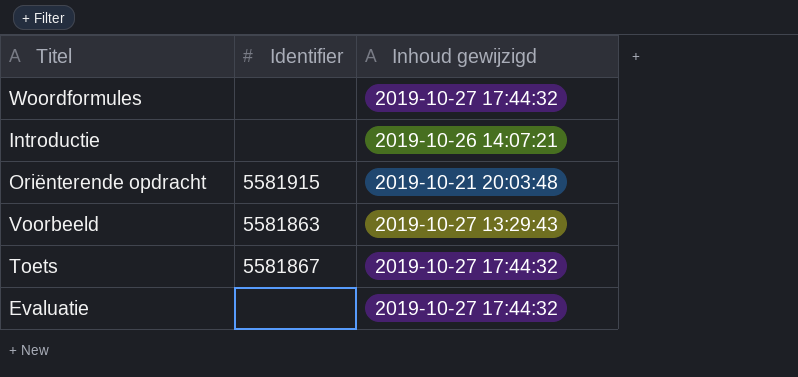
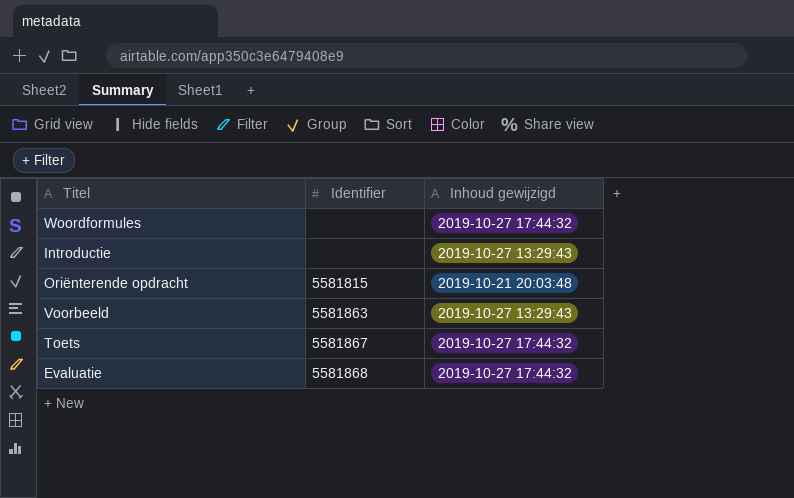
Introductie | Inhoud gewijzigd: 2019-10-26 14:07:21 -> 2019-10-27 13:29:43
Oriënterende opdracht | Identifier: 5581915 -> 5581815
Evaluatie | Identifier: none -> 5581868

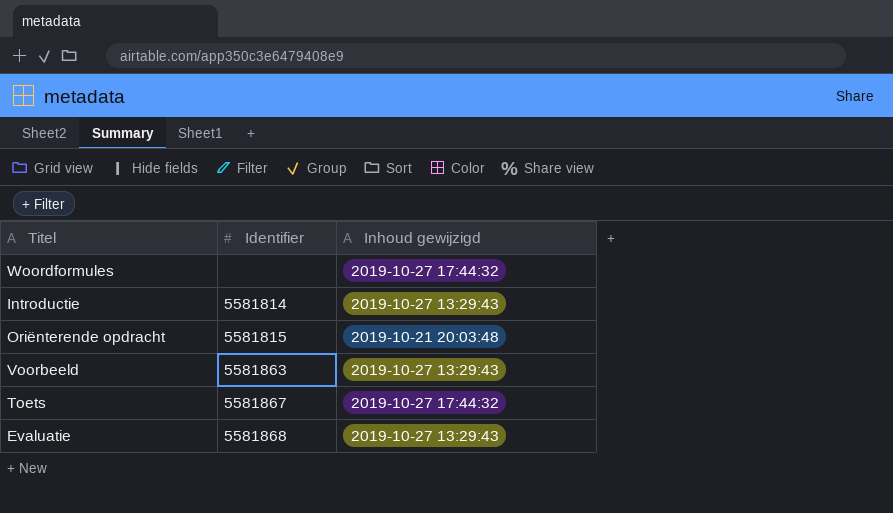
Introductie | Identifier: none -> 5581814
Evaluatie | Inhoud gewijzigd: 2019-10-27 17:44:32 -> 2019-10-27 13:29:43

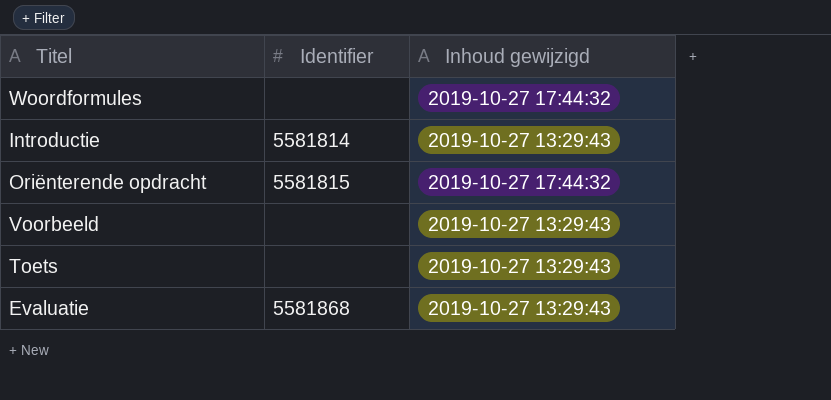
Oriënterende opdracht | Inhoud gewijzigd: 2019-10-21 20:03:48 -> 2019-10-27 17:44:32
Voorbeeld | Identifier: 5581863 -> none
Toets | Identifier: 5581867 -> none
Toets | Inhoud gewijzigd: 2019-10-27 17:44:32 -> 2019-10-27 13:29:43

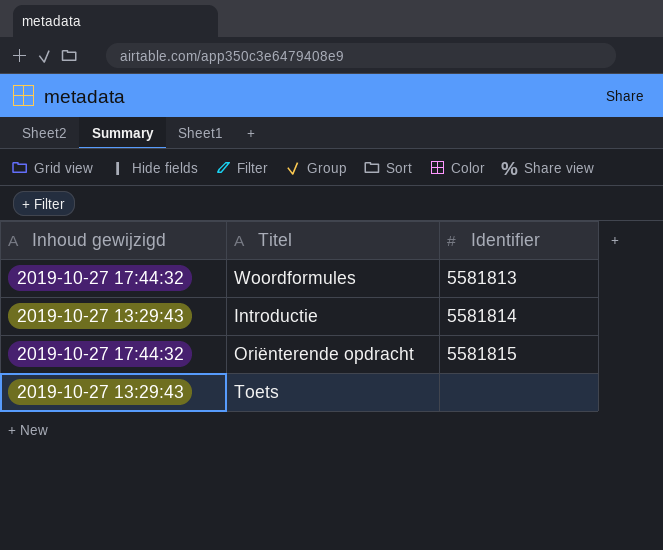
column Inhoud gewijzigd | position: 3 -> 1
row Voorbeeld: none | 2019-10-27 13:29:43 -> none
row Evaluatie: 5581868 | 2019-10-27 13:29:43 -> none
Woordformules | Identifier: none -> 5581813

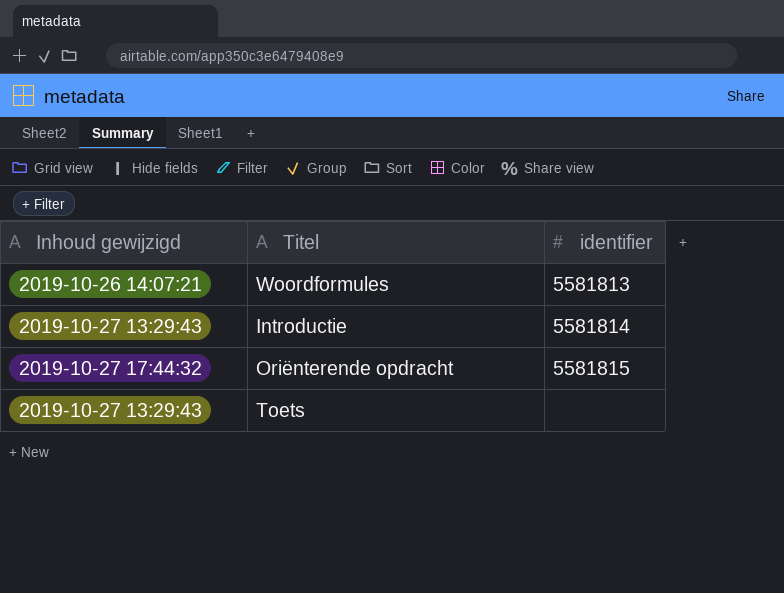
column name: Identifier -> identifier
Woordformules | Inhoud gewijzigd: 2019-10-27 17:44:32 -> 2019-10-26 14:07:21

